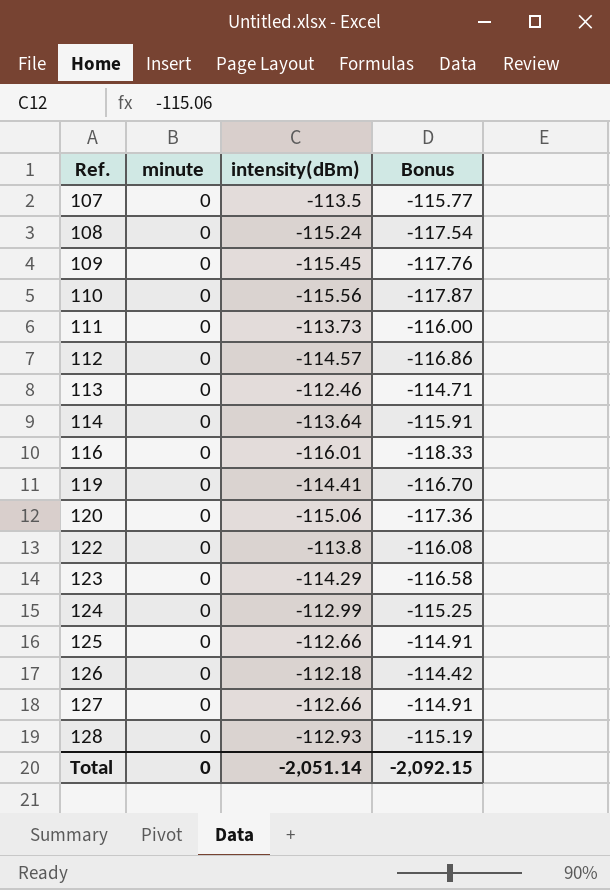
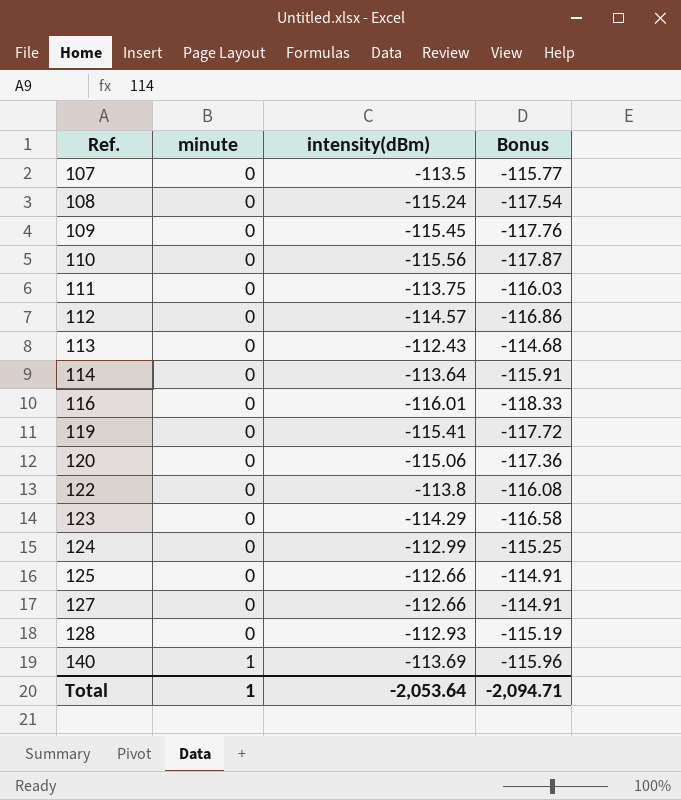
row 126: 0 | -112.18 | -114.42 -> none
111 | intensity(dBm): -113.73 -> -113.75
111 | Bonus: -116.00 -> -116.03
113 | intensity(dBm): -112.46 -> -112.43
113 | Bonus: -114.71 -> -114.68
119 | intensity(dBm): -114.41 -> -115.41
119 | Bonus: -116.70 -> -117.72
row 140: none -> 1 | -113.69 | -115.96
Total | minute: 0 -> 1
Total | intensity(dBm): -2,051.14 -> -2,053.64
Total | Bonus: -2,092.15 -> -2,094.71

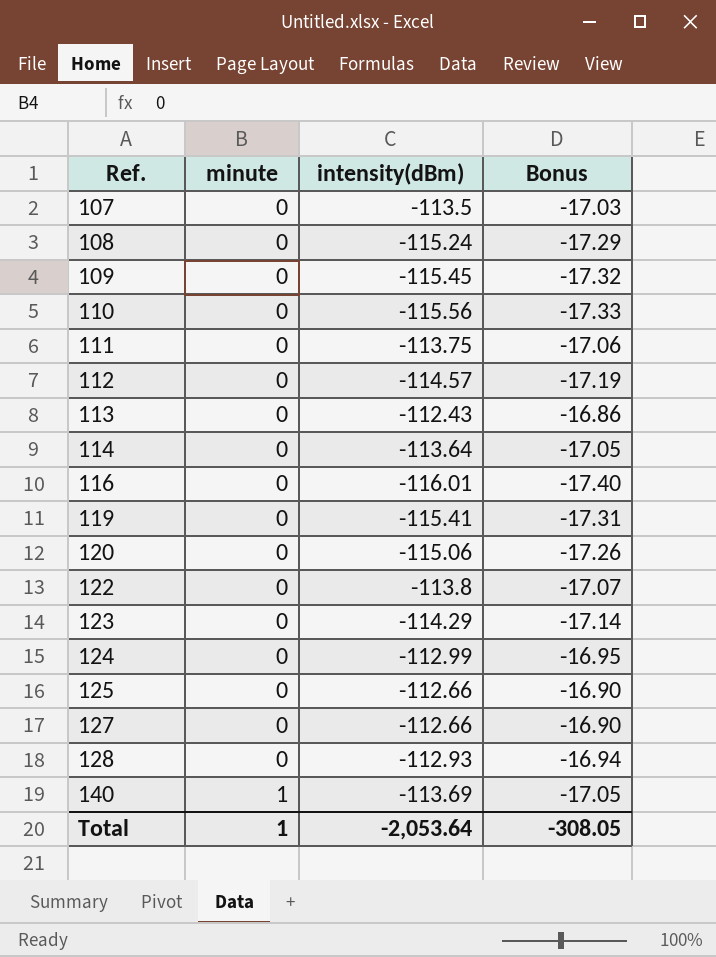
column Bonus | formula: [intensity(dBm)] * 1.02 -> [intensity(dBm)] * 0.15
Total | Bonus: -2,094.71 -> -308.05

